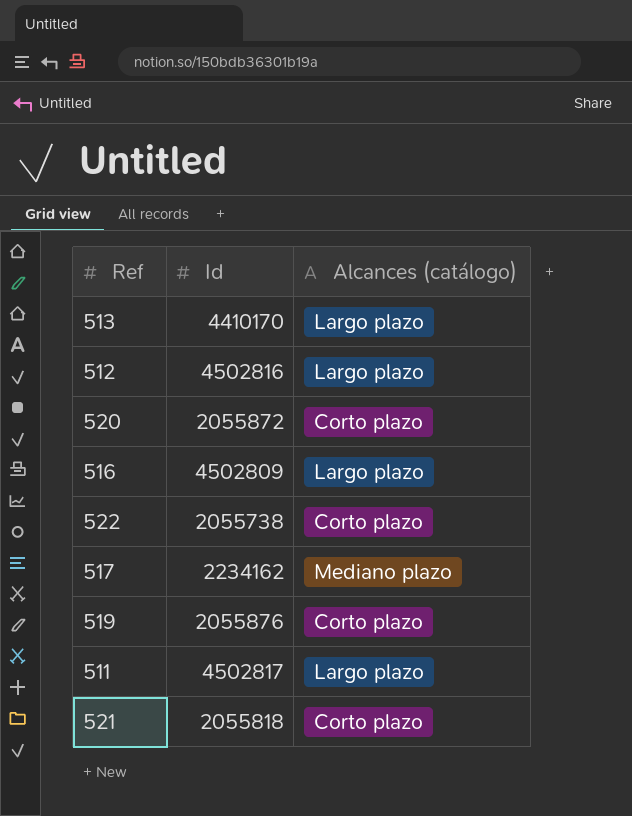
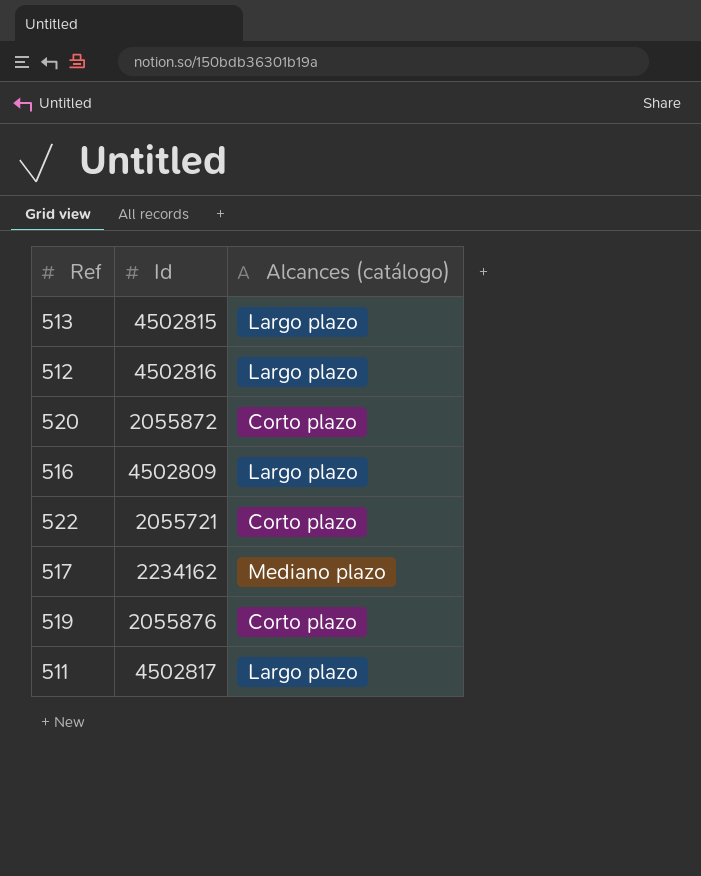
row 521: 2055818 | Corto plazo -> none
513 | Id: 4410170 -> 4502815
522 | Id: 2055738 -> 2055721

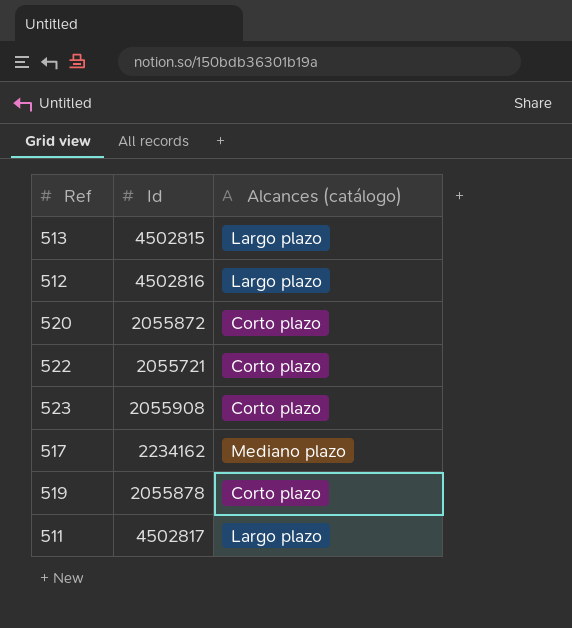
row 516: 4502809 | Largo plazo -> none
row 523: none -> 2055908 | Corto plazo
519 | Id: 2055876 -> 2055878

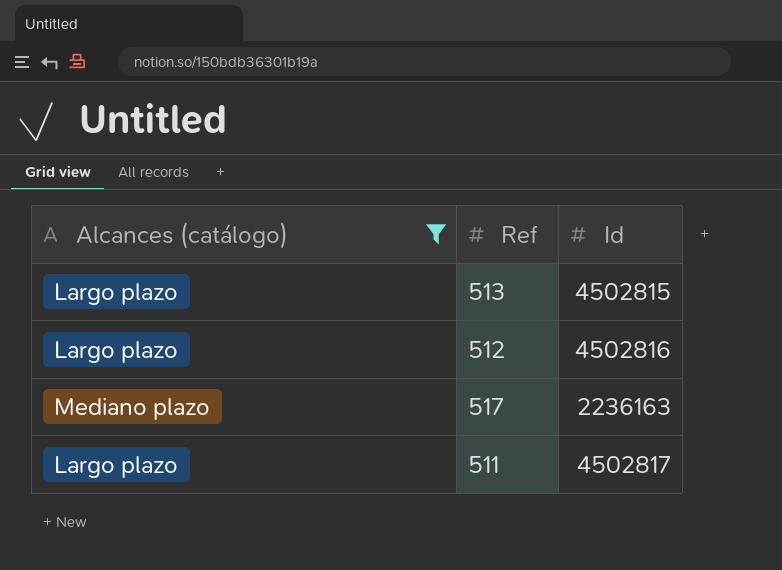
filter: none -> Alcances (catálogo) != Corto plazo
column Alcances (catálogo) | position: 3 -> 1
517 | Id: 2234162 -> 2236163

